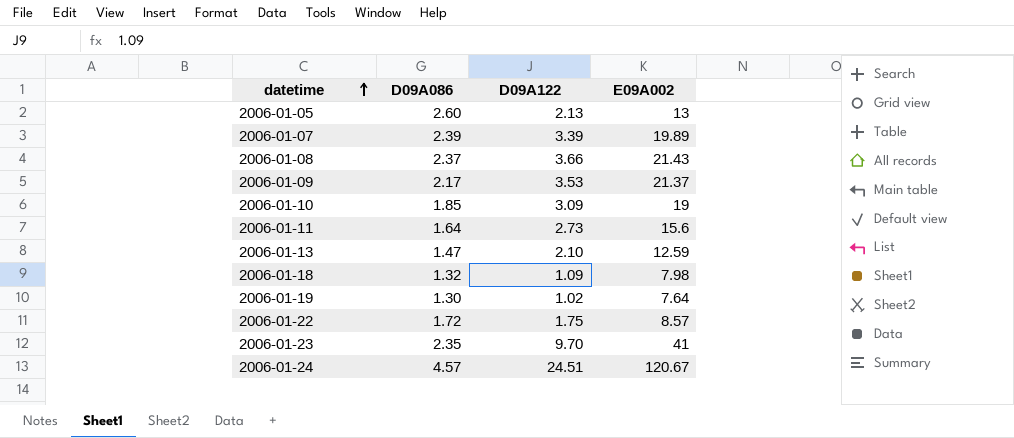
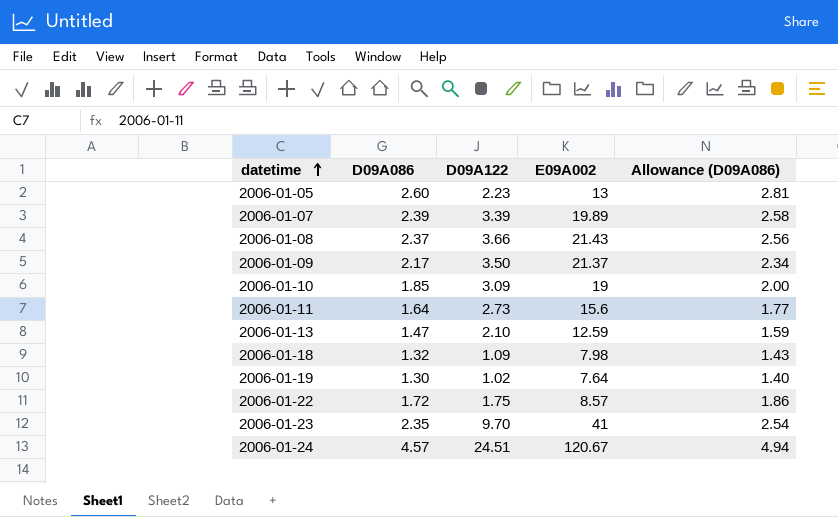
column Allowance (D09A086) | formula: none -> [D09A086] * 1.08
2006-01-05 | D09A122: 2.13 -> 2.23
2006-01-09 | D09A122: 3.53 -> 3.50

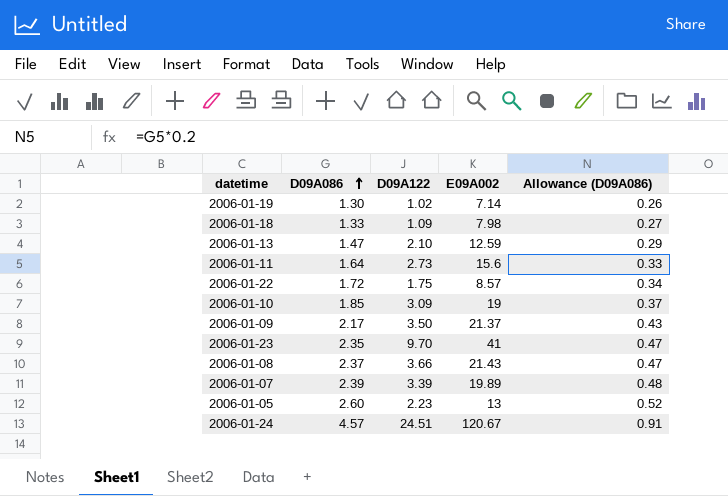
row order: datetime ascending -> D09A086 ascending
column Allowance (D09A086) | formula: [D09A086] * 1.08 -> [D09A086] * 0.2
2006-01-19 | E09A002: 7.64 -> 7.14
2006-01-18 | D09A086: 1.32 -> 1.33

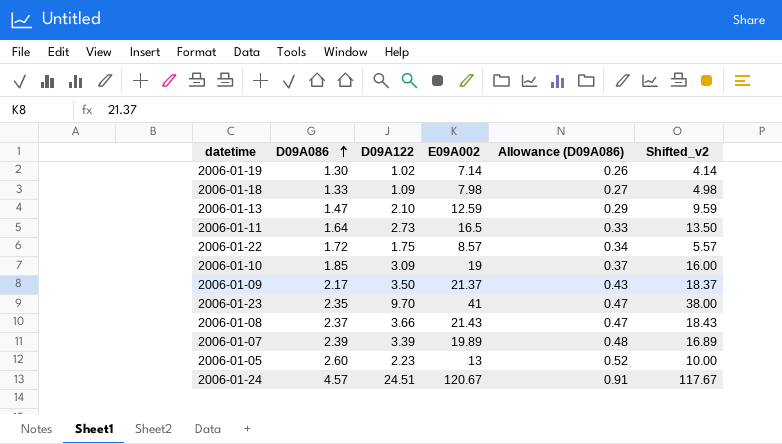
column Shifted_v2 | formula: none -> [E09A002] - 3
2006-01-11 | E09A002: 15.6 -> 16.5

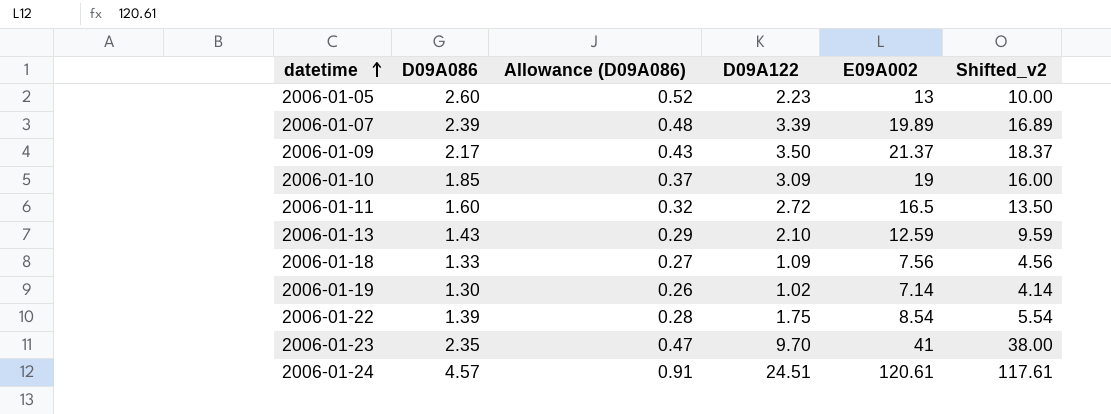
row order: D09A086 ascending -> datetime ascending
column Allowance (D09A086) | position: 5 -> 3
row 2006-01-08: 2.37 | 3.66 | 21.43 | 0.47 | 18.43 -> none
2006-01-11 | D09A086: 1.64 -> 1.60
2006-01-11 | Allowance (D09A086): 0.33 -> 0.32
2006-01-11 | D09A122: 2.73 -> 2.72
2006-01-13 | D09A086: 1.47 -> 1.43
2006-01-18 | E09A002: 7.98 -> 7.56
2006-01-18 | Shifted_v2: 4.98 -> 4.56
2006-01-22 | D09A086: 1.72 -> 1.39
2006-01-22 | Allowance (D09A086): 0.34 -> 0.28
2006-01-22 | E09A002: 8.57 -> 8.54
2006-01-22 | Shifted_v2: 5.57 -> 5.54
2006-01-24 | E09A002: 120.67 -> 120.61
2006-01-24 | Shifted_v2: 117.67 -> 117.61

